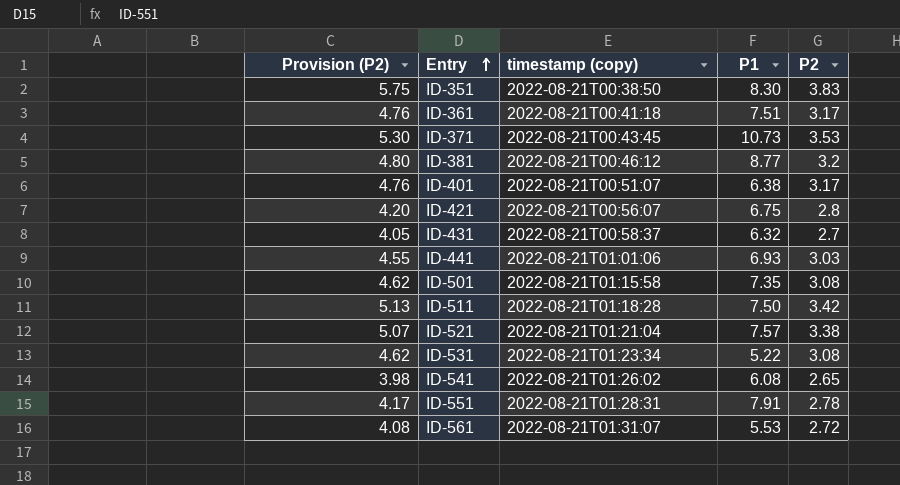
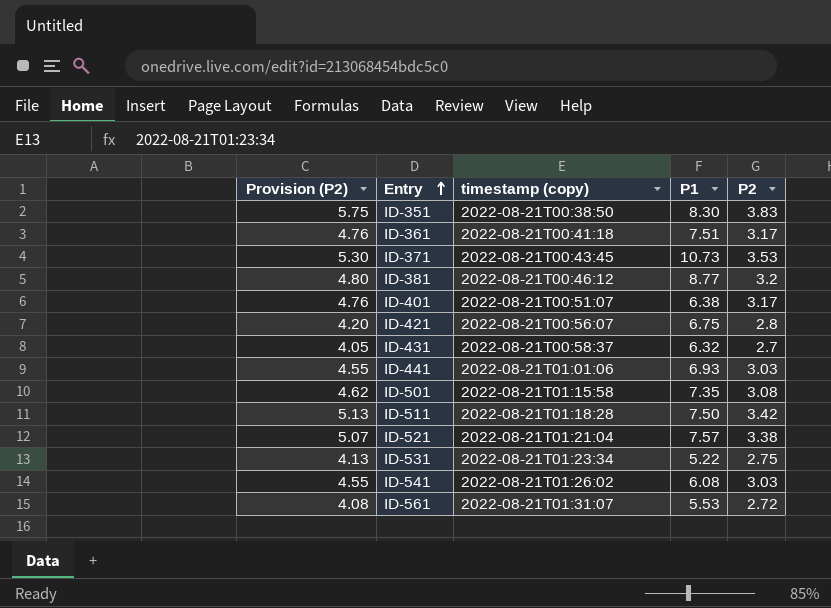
row ID-551: 4.17 | 2022-08-21T01:28:31 | 7.91 | 2.78 -> none
ID-531 | Provision (P2): 4.62 -> 4.13
ID-531 | P2: 3.08 -> 2.75
ID-541 | Provision (P2): 3.98 -> 4.55
ID-541 | P2: 2.65 -> 3.03

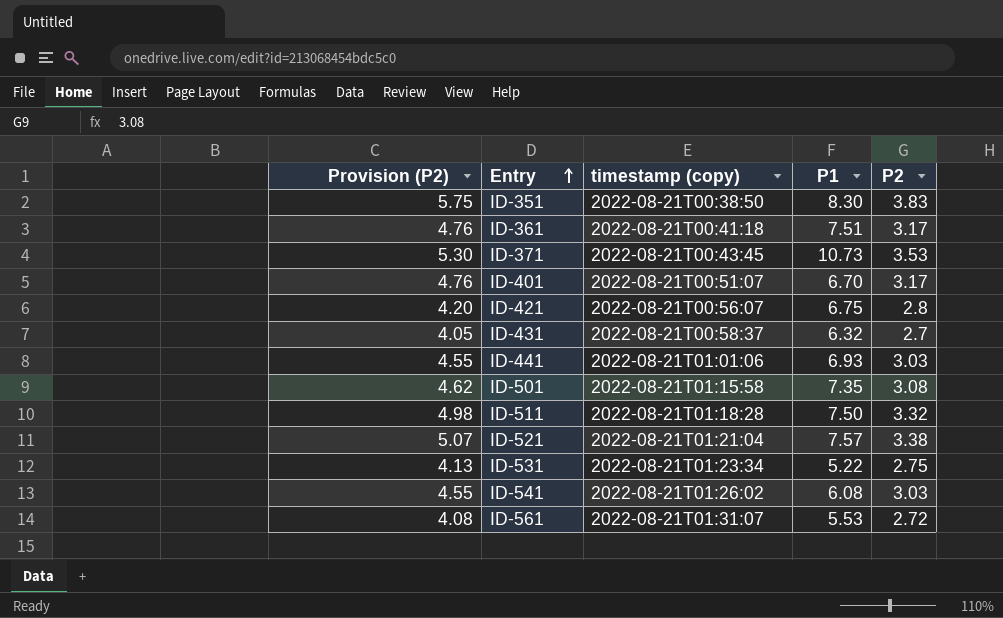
row ID-381: 4.80 | 2022-08-21T00:46:12 | 8.77 | 3.2 -> none
ID-401 | P1: 6.38 -> 6.70
ID-511 | Provision (P2): 5.13 -> 4.98
ID-511 | P2: 3.42 -> 3.32

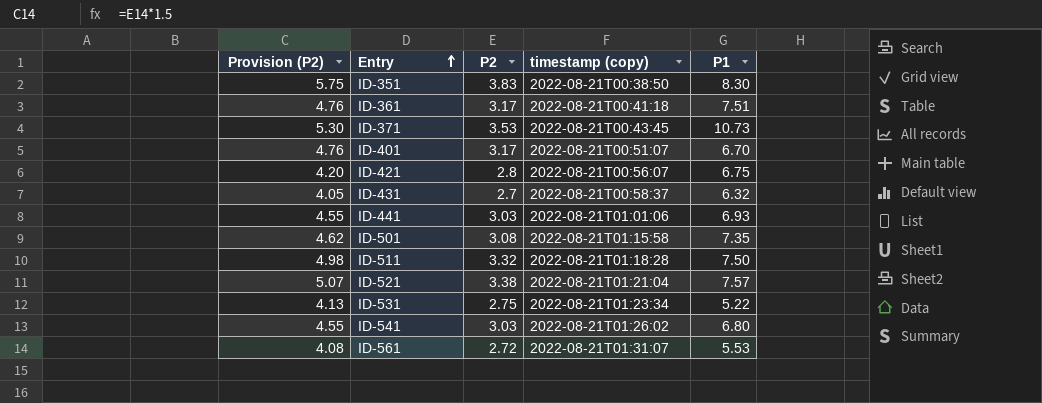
column P2 | position: 5 -> 3
ID-541 | P1: 6.08 -> 6.80

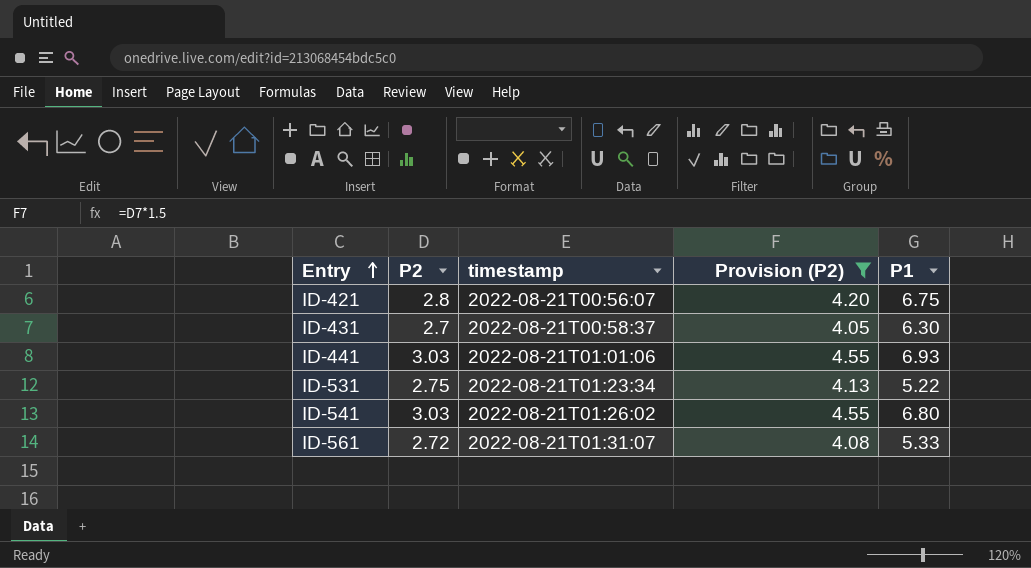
filter: none -> Provision (P2) <= 4.55
column name: timestamp (copy) -> timestamp
column Provision (P2) | position: 1 -> 4
ID-431 | P1: 6.32 -> 6.30
ID-561 | P1: 5.53 -> 5.33

